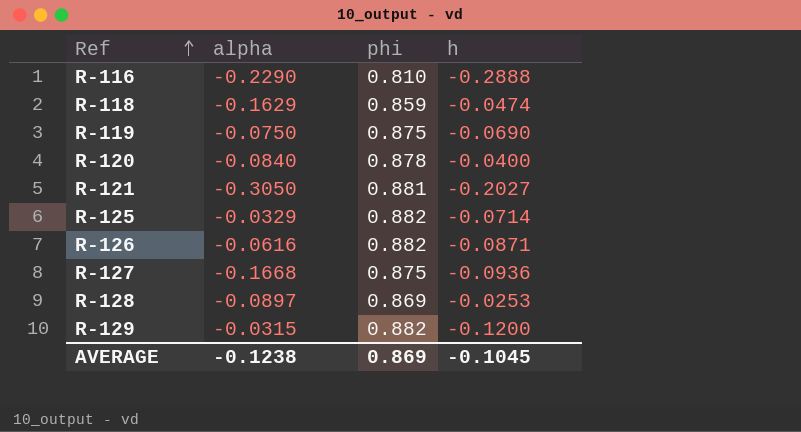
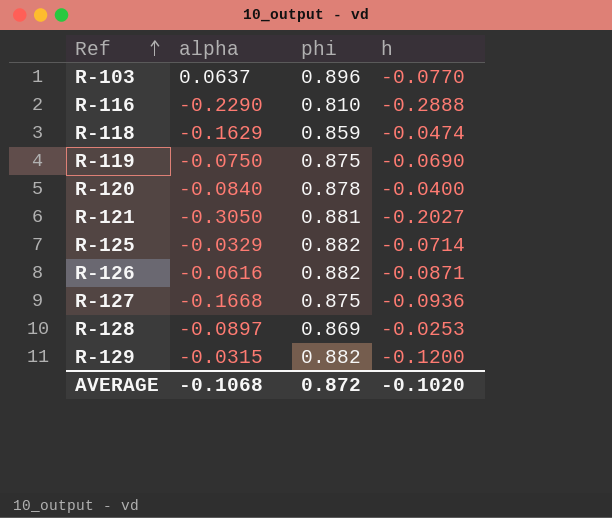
row R-103: none -> 0.0637 | 0.896 | -0.0770
AVERAGE | alpha: -0.1238 -> -0.1068
AVERAGE | phi: 0.869 -> 0.872
AVERAGE | h: -0.1045 -> -0.1020

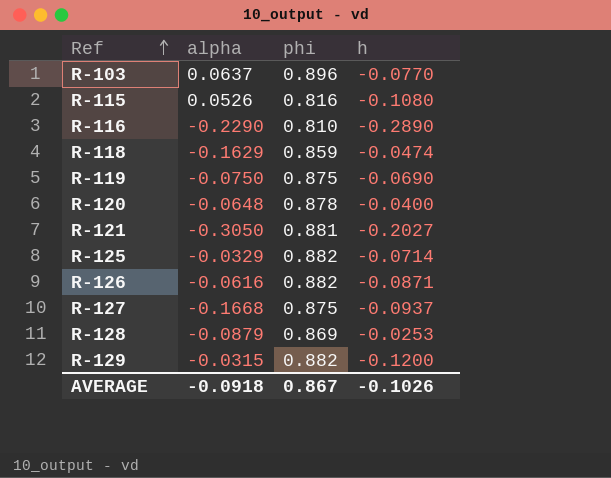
row R-115: none -> 0.0526 | 0.816 | -0.1080
R-116 | h: -0.2888 -> -0.2890
R-120 | alpha: -0.0840 -> -0.0648
R-127 | h: -0.0936 -> -0.0937
R-128 | alpha: -0.0897 -> -0.0879
AVERAGE | alpha: -0.1068 -> -0.0918
AVERAGE | phi: 0.872 -> 0.867
AVERAGE | h: -0.1020 -> -0.1026

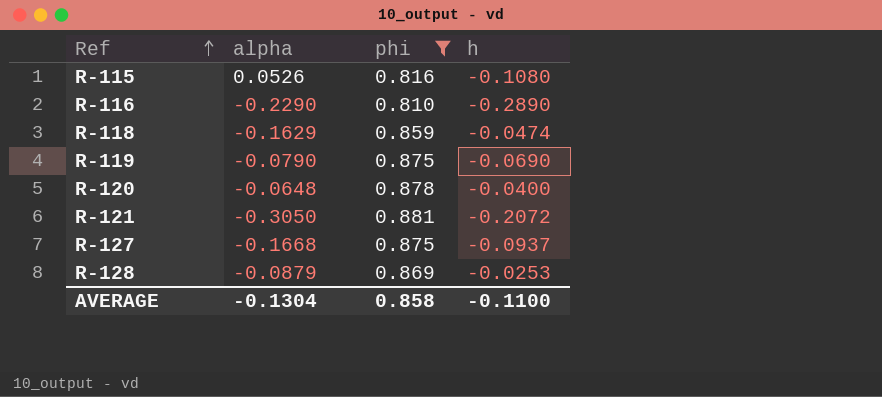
filter: none -> phi <= 0.881
R-119 | alpha: -0.0750 -> -0.0790
R-121 | h: -0.2027 -> -0.2072
AVERAGE | alpha: -0.0918 -> -0.1304
AVERAGE | phi: 0.867 -> 0.858
AVERAGE | h: -0.1026 -> -0.1100

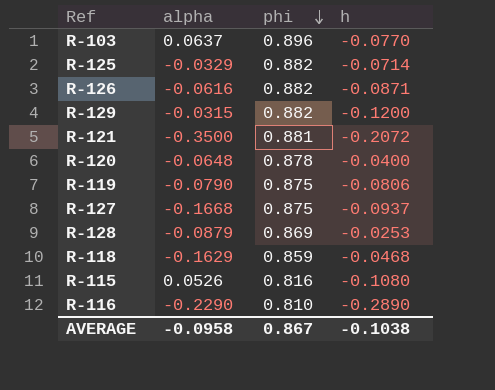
filter: phi <= 0.881 -> none
row order: Ref ascending -> phi descending
R-121 | alpha: -0.3050 -> -0.3500
R-119 | h: -0.0690 -> -0.0806
R-118 | h: -0.0474 -> -0.0468
AVERAGE | alpha: -0.1304 -> -0.0958
AVERAGE | phi: 0.858 -> 0.867
AVERAGE | h: -0.1100 -> -0.1038

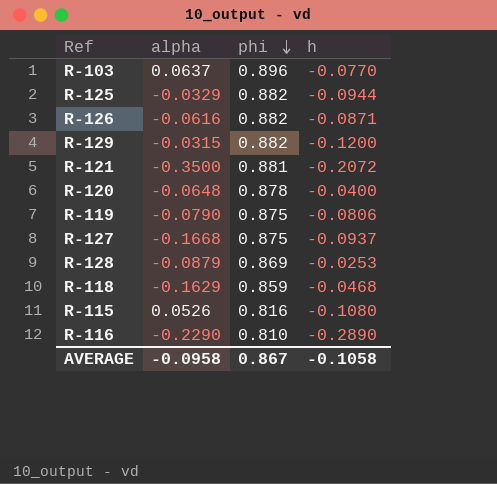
R-125 | h: -0.0714 -> -0.0944
AVERAGE | h: -0.1038 -> -0.1058

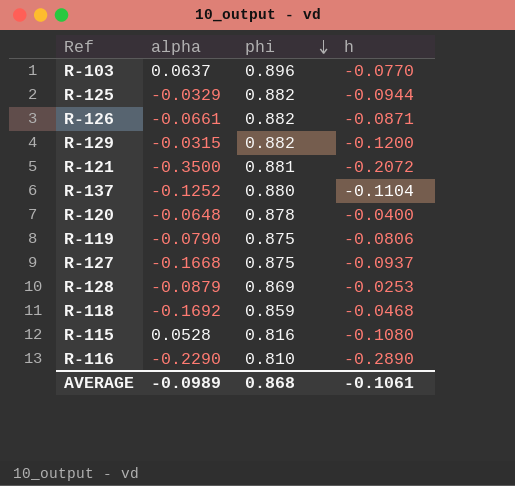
R-126 | alpha: -0.0616 -> -0.0661
row R-137: none -> -0.1252 | 0.880 | -0.1104
R-118 | alpha: -0.1629 -> -0.1692
R-115 | alpha: 0.0526 -> 0.0528
AVERAGE | alpha: -0.0958 -> -0.0989
AVERAGE | phi: 0.867 -> 0.868
AVERAGE | h: -0.1058 -> -0.1061

